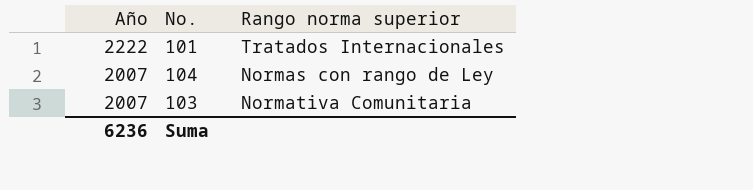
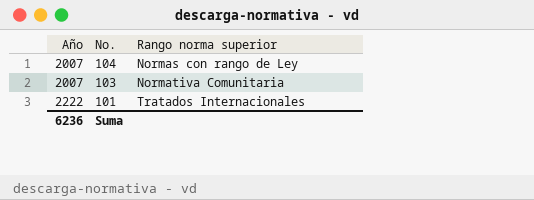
row order: Año descending -> Año ascending

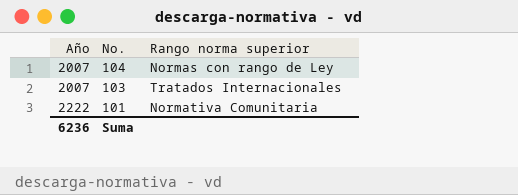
103 | Rango norma superior: Normativa Comunitaria -> Tratados Internacionales
101 | Rango norma superior: Tratados Internacionales -> Normativa Comunitaria

